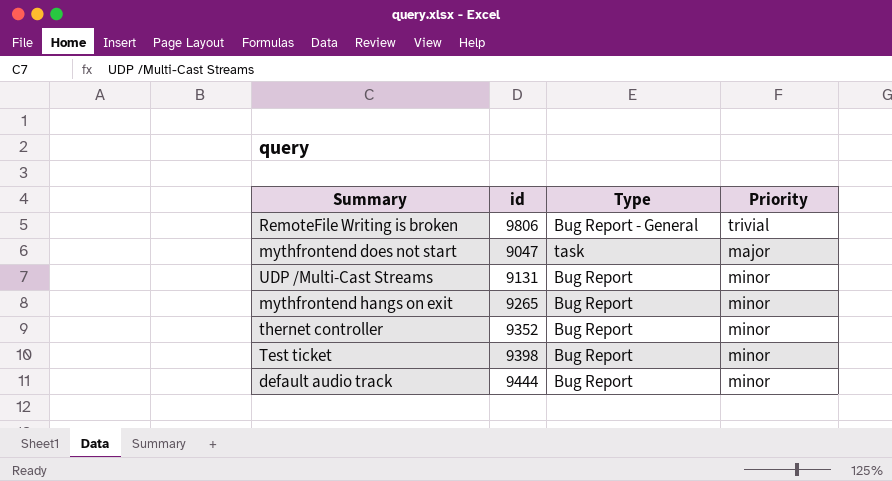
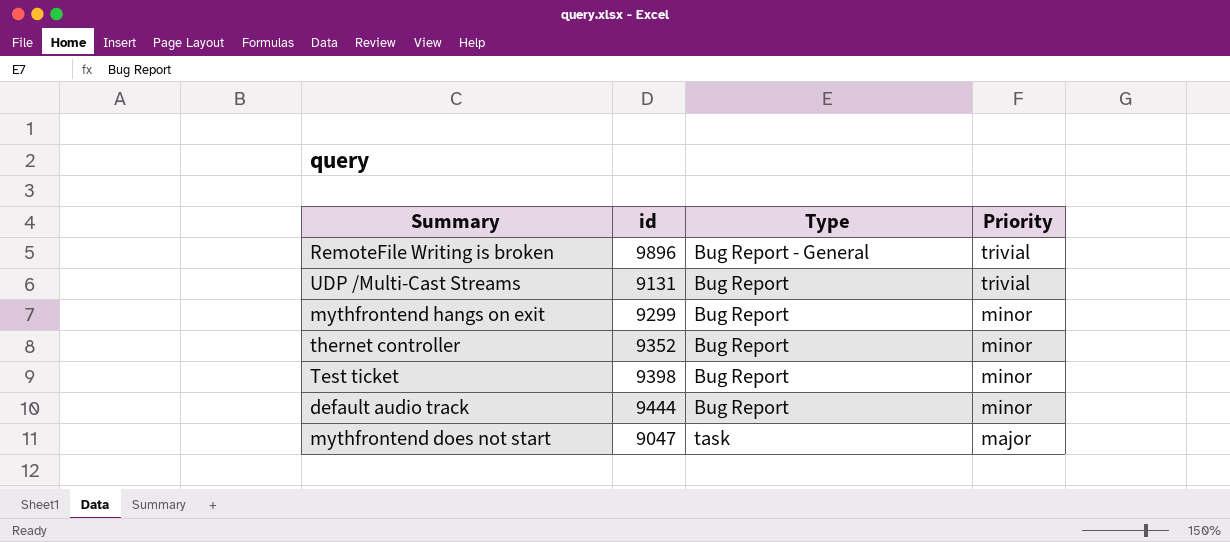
row order: none -> Priority descending
RemoteFile Writing is broken | id: 9806 -> 9896
UDP /Multi-Cast Streams | Priority: minor -> trivial
mythfrontend hangs on exit | id: 9265 -> 9299

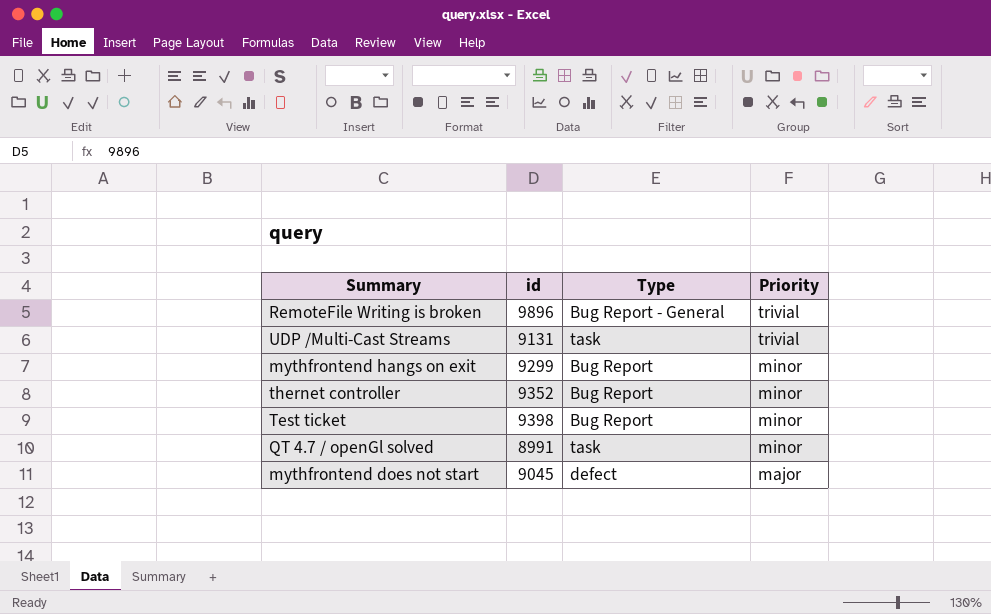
row default audio track: 9444 | Bug Report | minor -> none
UDP /Multi-Cast Streams | Type: Bug Report -> task
row QT 4.7 / openGl solved: none -> 8991 | task | minor
mythfrontend does not start | id: 9047 -> 9045
mythfrontend does not start | Type: task -> defect

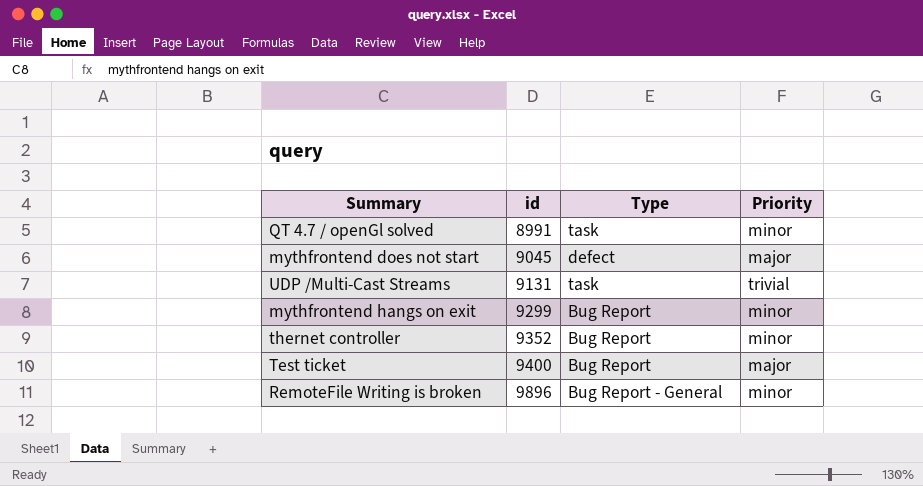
row order: Priority descending -> id ascending
Test ticket | id: 9398 -> 9400
Test ticket | Priority: minor -> major
RemoteFile Writing is broken | Priority: trivial -> minor

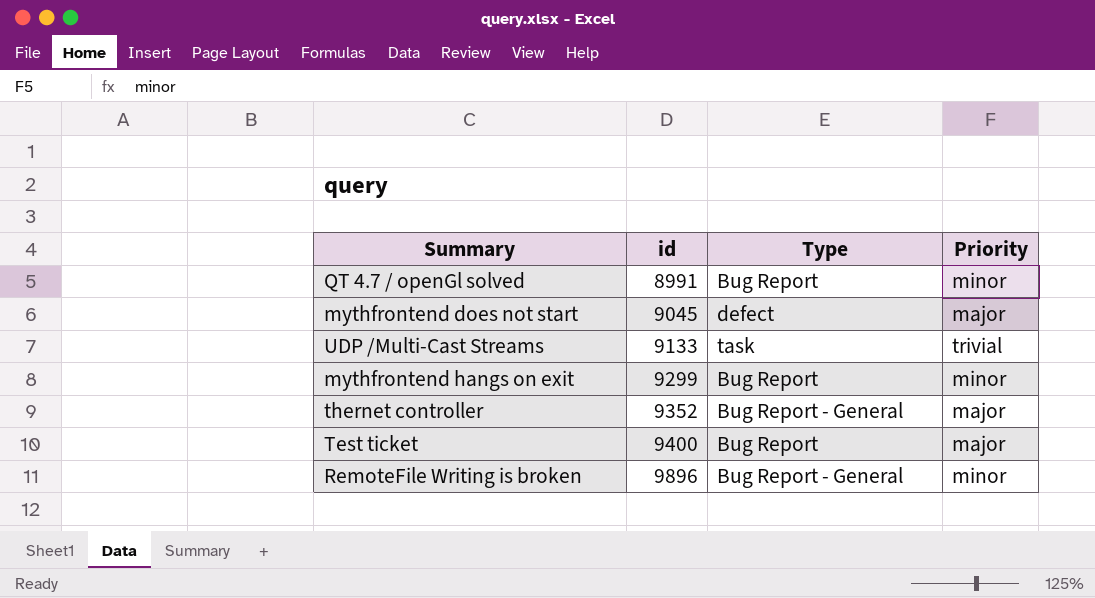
QT 4.7 / openGl solved | Type: task -> Bug Report
UDP /Multi-Cast Streams | id: 9131 -> 9133
thernet controller | Type: Bug Report -> Bug Report - General
thernet controller | Priority: minor -> major

